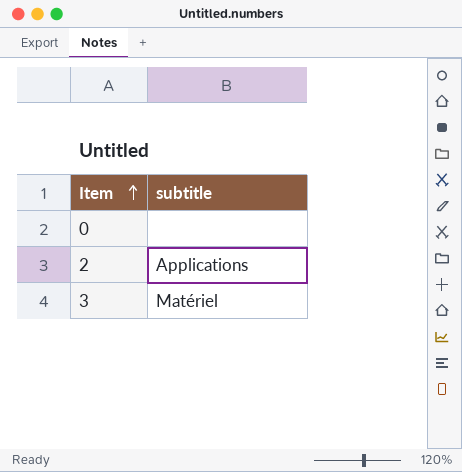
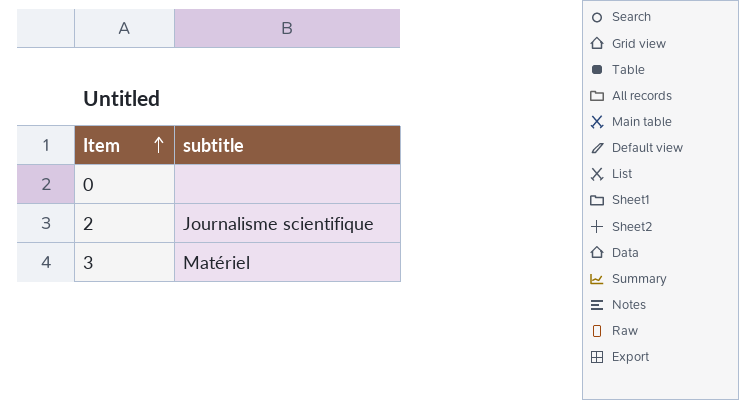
2 | subtitle: Applications -> Journalisme scientifique

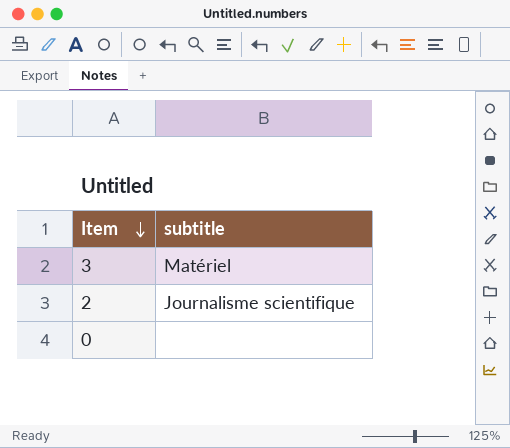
row order: Item ascending -> Item descending

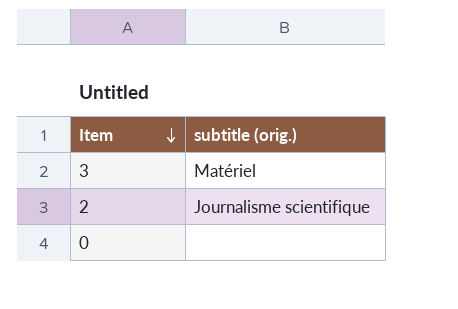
column name: subtitle -> subtitle (orig.)

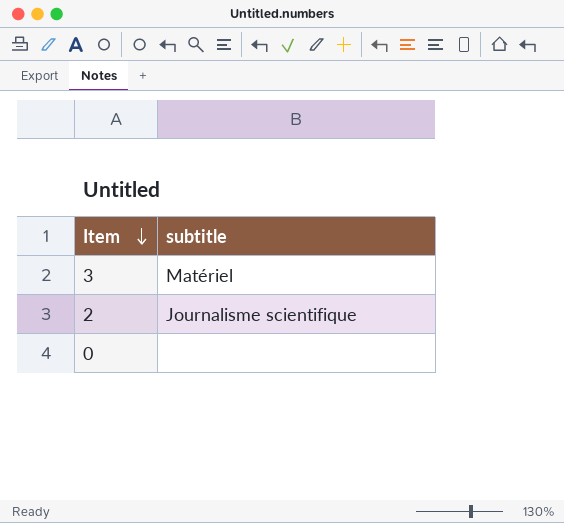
column name: subtitle (orig.) -> subtitle

